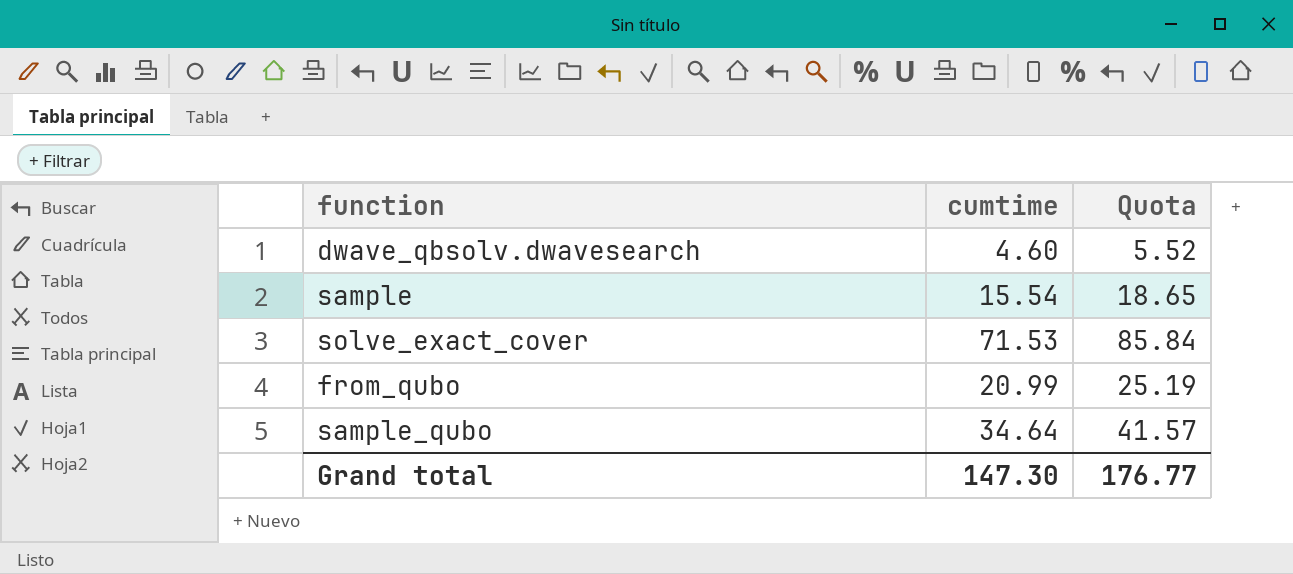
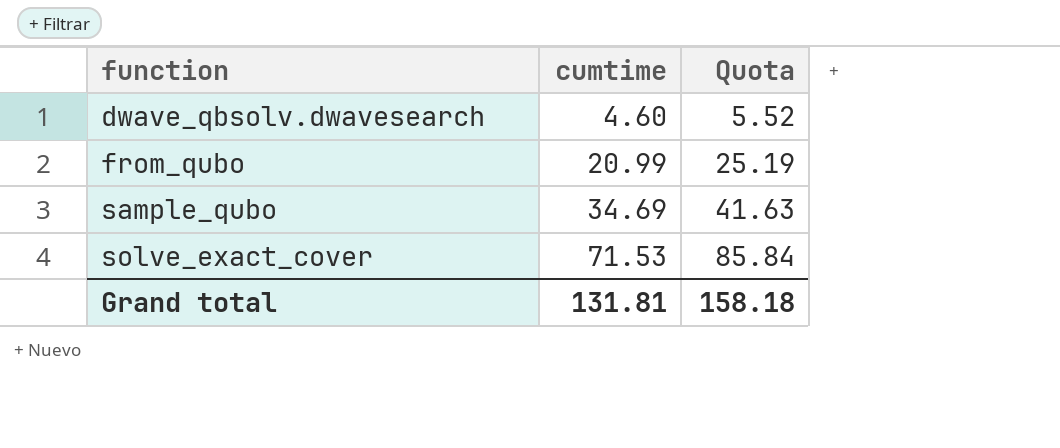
row order: none -> function ascending
row sample: 15.54 | 18.65 -> none
sample_qubo | cumtime: 34.64 -> 34.69
sample_qubo | Quota: 41.57 -> 41.63
Grand total | cumtime: 147.30 -> 131.81
Grand total | Quota: 176.77 -> 158.18

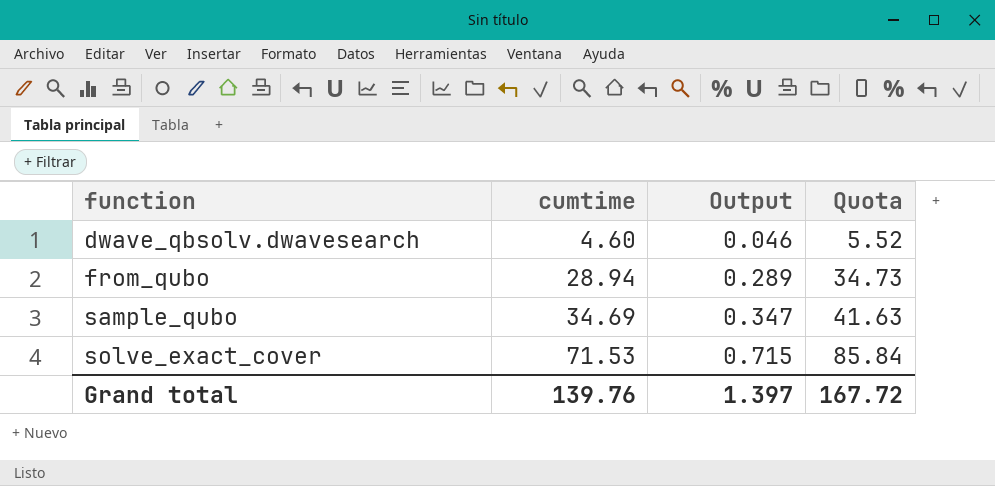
column Output | formula: none -> [cumtime] * 0.01
from_qubo | cumtime: 20.99 -> 28.94
from_qubo | Quota: 25.19 -> 34.73
Grand total | cumtime: 131.81 -> 139.76
Grand total | Quota: 158.18 -> 167.72

